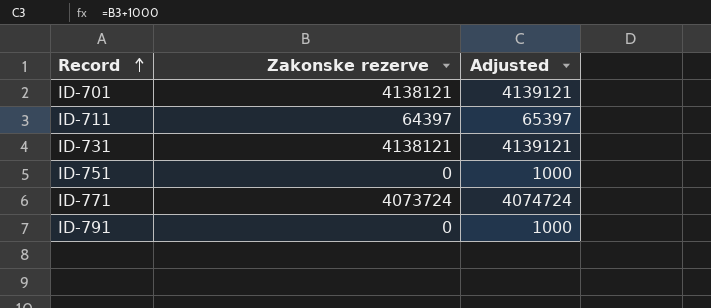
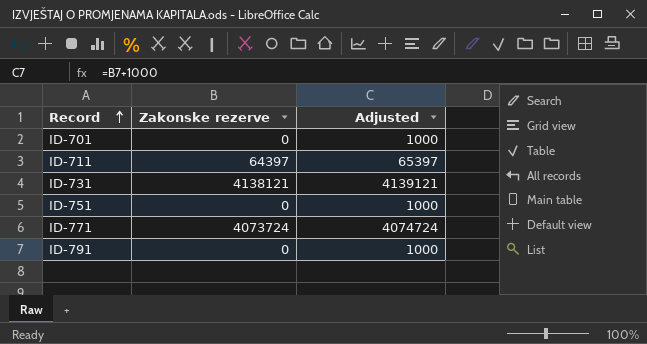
ID-701 | Zakonske rezerve: 4138121 -> 0
ID-701 | Adjusted: 4139121 -> 1000

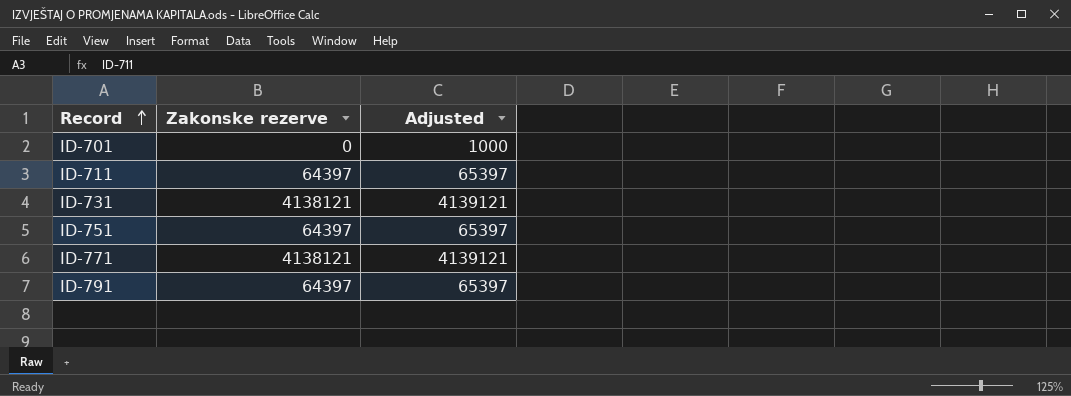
ID-751 | Zakonske rezerve: 0 -> 64397
ID-751 | Adjusted: 1000 -> 65397
ID-771 | Zakonske rezerve: 4073724 -> 4138121
ID-771 | Adjusted: 4074724 -> 4139121
ID-791 | Zakonske rezerve: 0 -> 64397
ID-791 | Adjusted: 1000 -> 65397

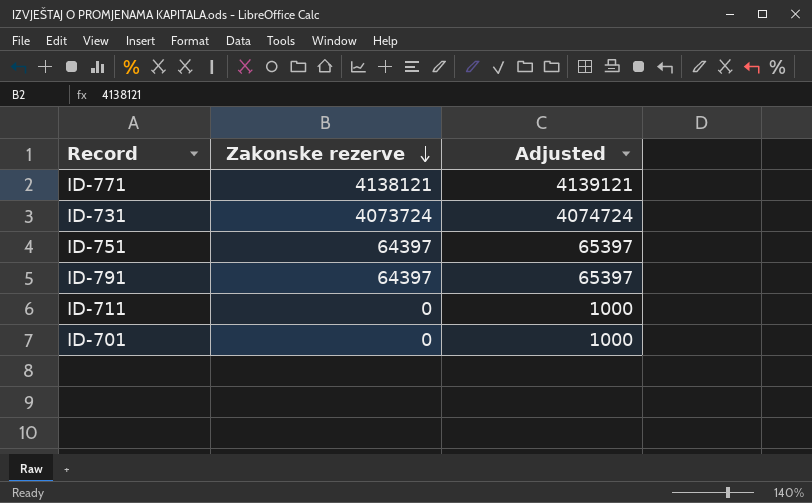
row order: Record ascending -> Zakonske rezerve descending
ID-731 | Zakonske rezerve: 4138121 -> 4073724
ID-731 | Adjusted: 4139121 -> 4074724
ID-711 | Zakonske rezerve: 64397 -> 0
ID-711 | Adjusted: 65397 -> 1000

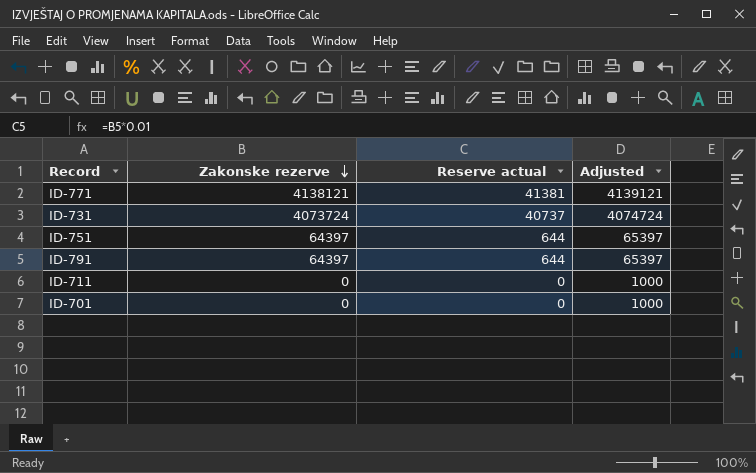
column Reserve actual | formula: none -> [Zakonske rezerve] * 0.01

